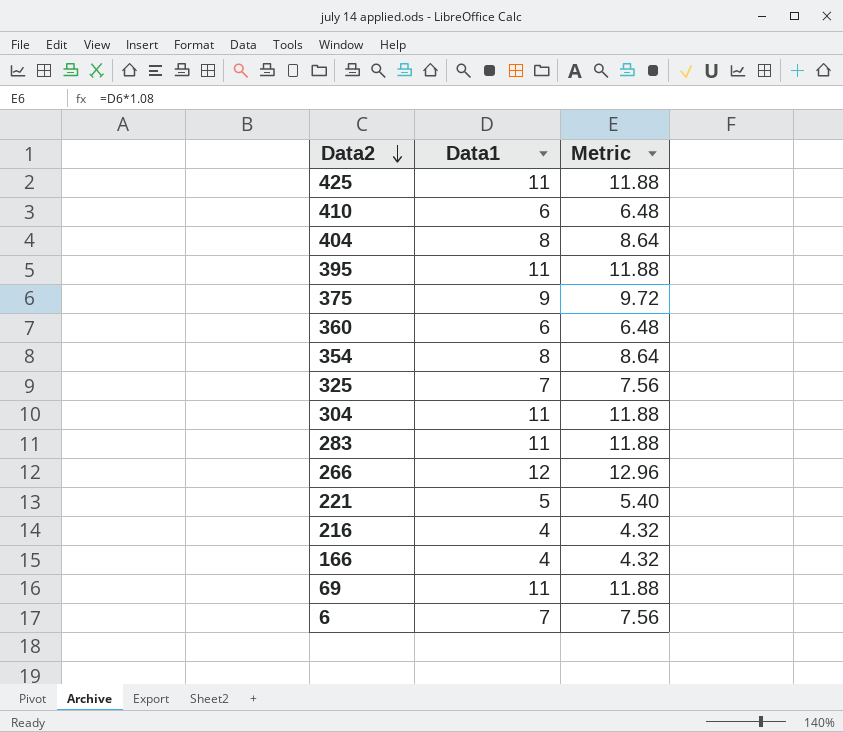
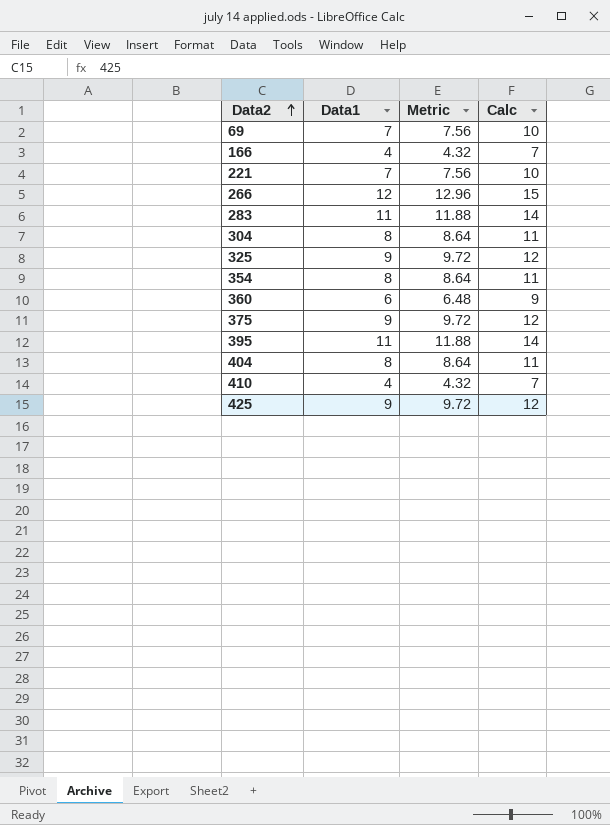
row order: Data2 descending -> Data2 ascending
column Calc | formula: none -> [Data1] + 3
row 216: 4 | 4.32 -> none
row 6: 7 | 7.56 -> none
69 | Data1: 11 -> 7
69 | Metric: 11.88 -> 7.56
221 | Data1: 5 -> 7
221 | Metric: 5.40 -> 7.56
304 | Data1: 11 -> 8
304 | Metric: 11.88 -> 8.64
325 | Data1: 7 -> 9
325 | Metric: 7.56 -> 9.72
410 | Data1: 6 -> 4
410 | Metric: 6.48 -> 4.32
425 | Data1: 11 -> 9
425 | Metric: 11.88 -> 9.72

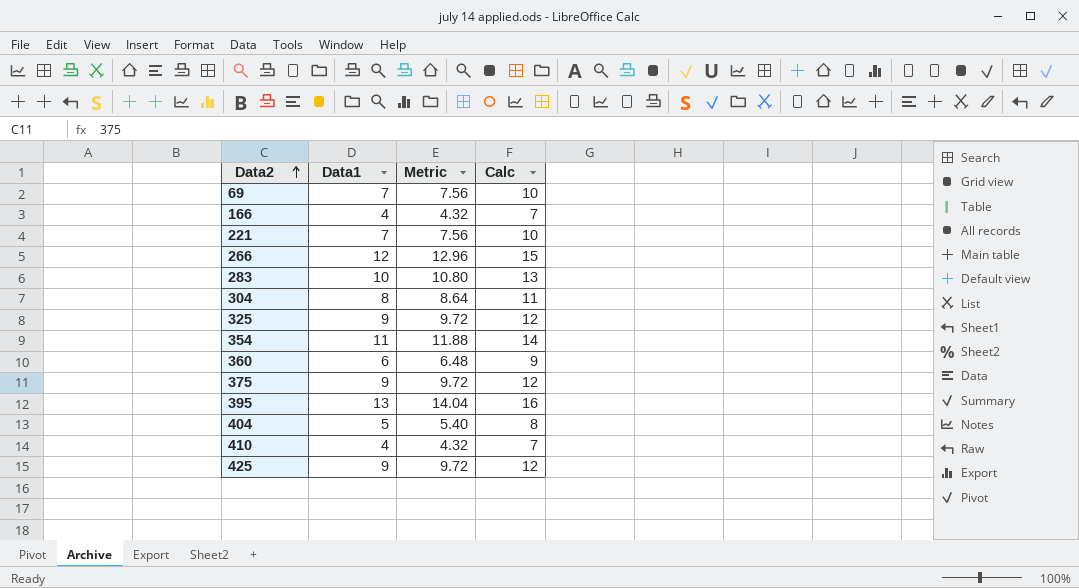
283 | Data1: 11 -> 10
283 | Metric: 11.88 -> 10.80
283 | Calc: 14 -> 13
354 | Data1: 8 -> 11
354 | Metric: 8.64 -> 11.88
354 | Calc: 11 -> 14
395 | Data1: 11 -> 13
395 | Metric: 11.88 -> 14.04
395 | Calc: 14 -> 16
404 | Data1: 8 -> 5
404 | Metric: 8.64 -> 5.40
404 | Calc: 11 -> 8

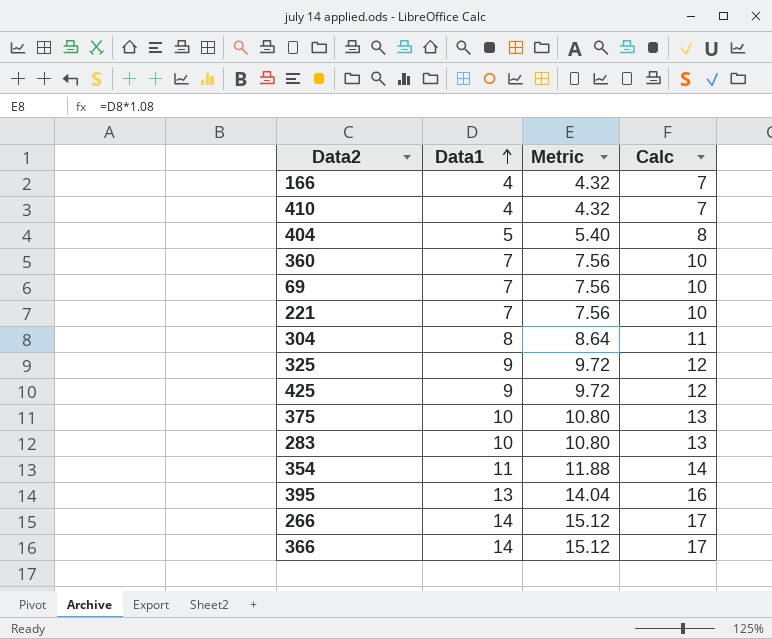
row order: Data2 ascending -> Data1 ascending
360 | Data1: 6 -> 7
360 | Metric: 6.48 -> 7.56
360 | Calc: 9 -> 10
375 | Data1: 9 -> 10
375 | Metric: 9.72 -> 10.80
375 | Calc: 12 -> 13
266 | Data1: 12 -> 14
266 | Metric: 12.96 -> 15.12
266 | Calc: 15 -> 17
row 366: none -> 14 | 15.12 | 17

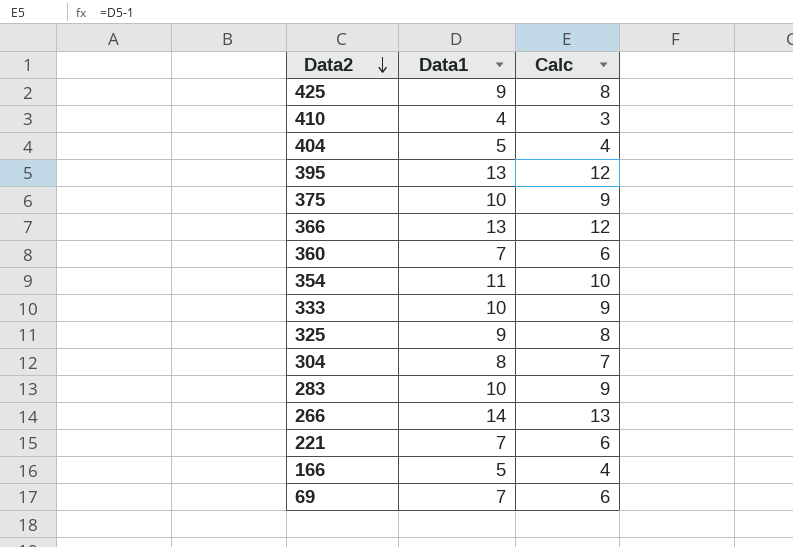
row order: Data1 ascending -> Data2 descending
column Metric | formula: [Data1] * 1.08 -> none
column Calc | formula: [Data1] + 3 -> [Data1] - 1
366 | Data1: 14 -> 13
row 333: none -> 10 | 9
166 | Data1: 4 -> 5

